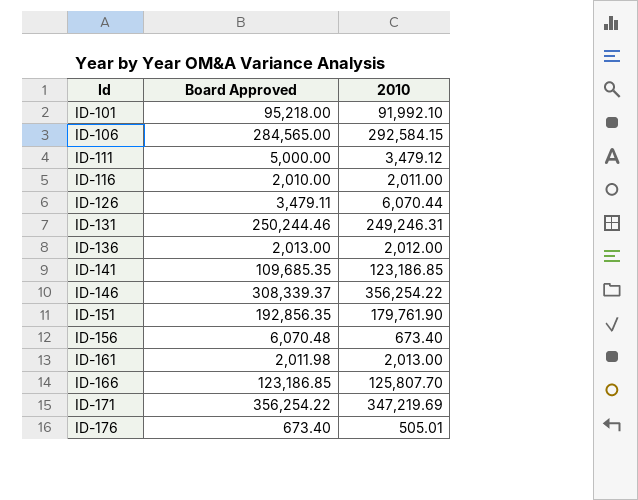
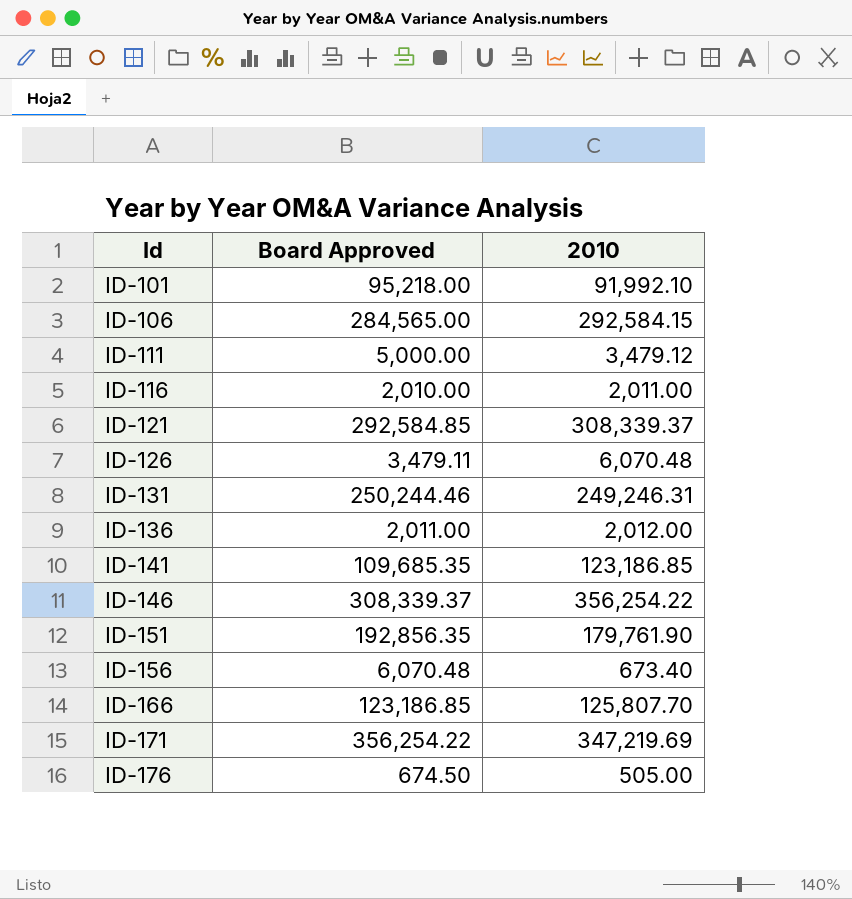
row ID-161: 2,011.98 | 2,013.00 -> none
row ID-121: none -> 292,584.85 | 308,339.37
ID-126 | 2010: 6,070.44 -> 6,070.48
ID-136 | Board Approved: 2,013.00 -> 2,011.00
ID-176 | Board Approved: 673.40 -> 674.50
ID-176 | 2010: 505.01 -> 505.00

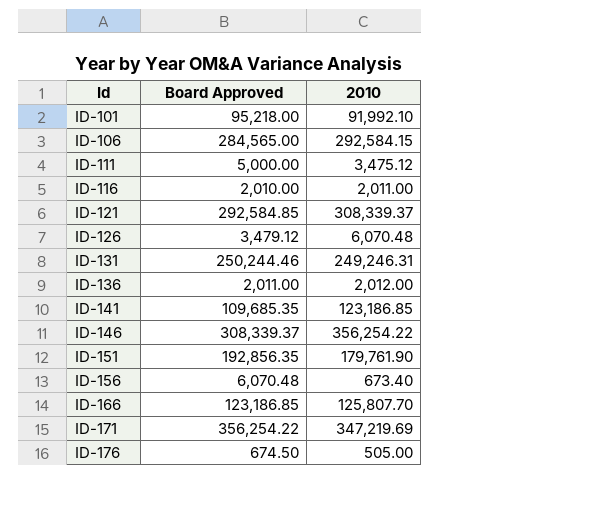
ID-111 | 2010: 3,479.12 -> 3,475.12
ID-126 | Board Approved: 3,479.11 -> 3,479.12

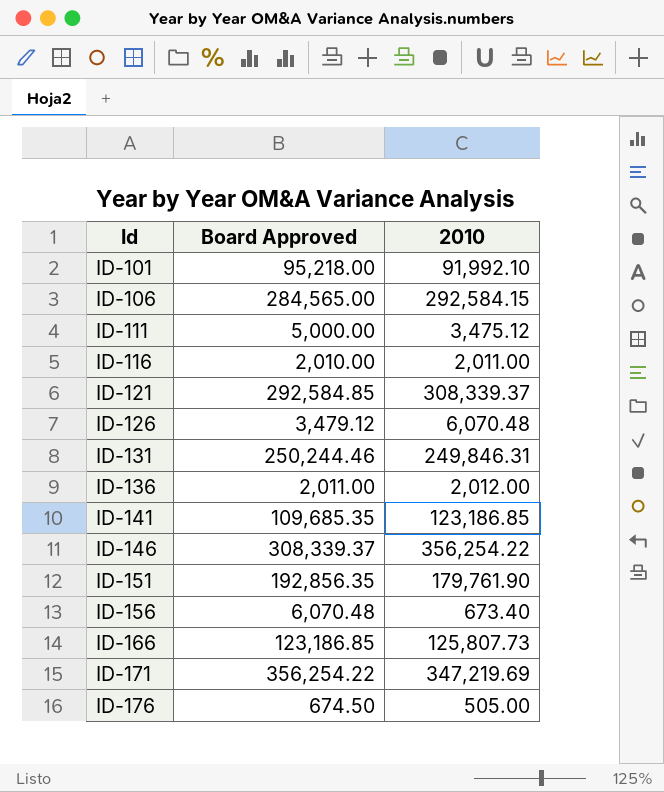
ID-131 | 2010: 249,246.31 -> 249,846.31
ID-166 | 2010: 125,807.70 -> 125,807.73

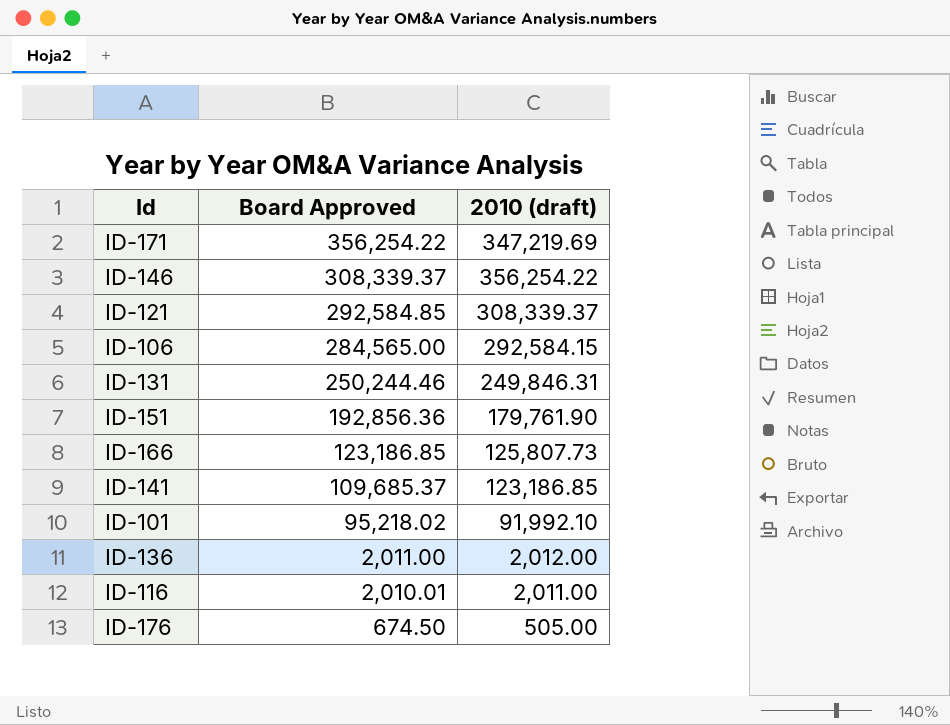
row order: Id ascending -> Board Approved descending
column name: 2010 -> 2010 (draft)
row ID-111: 5,000.00 | 3,475.12 -> none
row ID-126: 3,479.12 | 6,070.48 -> none
row ID-156: 6,070.48 | 673.40 -> none
ID-151 | Board Approved: 192,856.35 -> 192,856.36
ID-141 | Board Approved: 109,685.35 -> 109,685.37
ID-101 | Board Approved: 95,218.00 -> 95,218.02
ID-116 | Board Approved: 2,010.00 -> 2,010.01

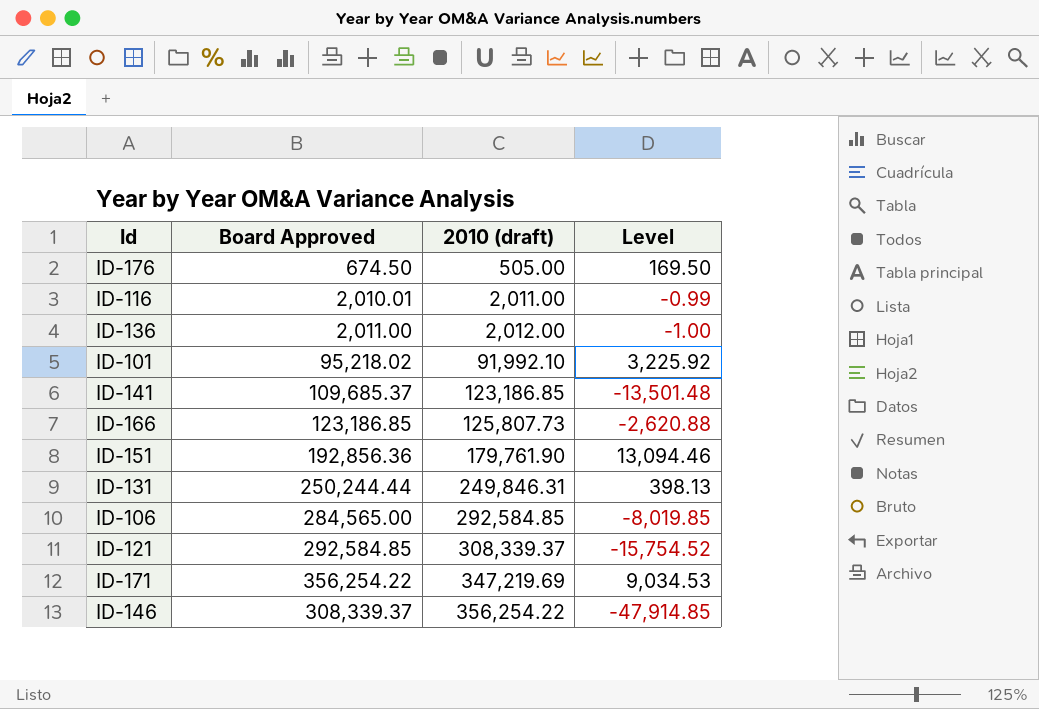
row order: Board Approved descending -> 2010 (draft) ascending
column Level | formula: none -> [Board Approved] - [2010 (draft)]
ID-131 | Board Approved: 250,244.46 -> 250,244.44
ID-106 | 2010 (draft): 292,584.15 -> 292,584.85

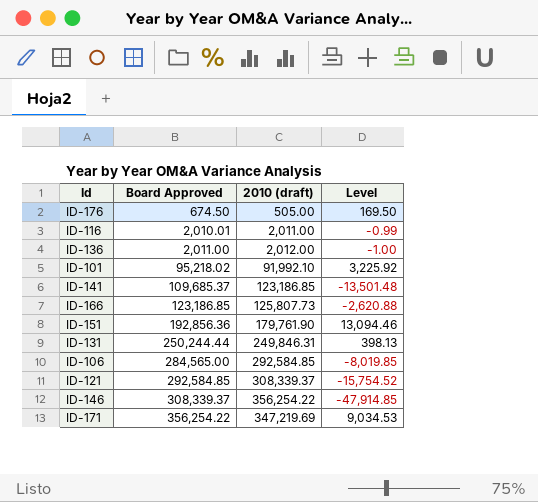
row order: 2010 (draft) ascending -> Board Approved ascending

